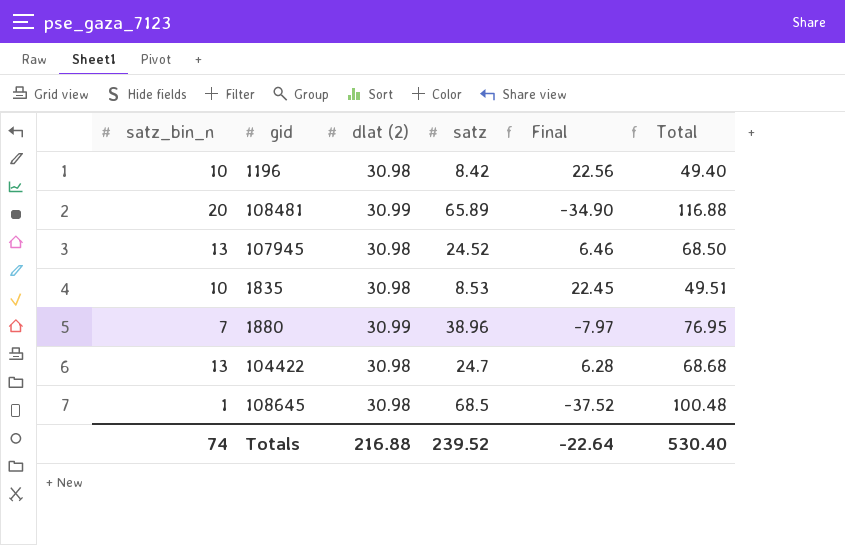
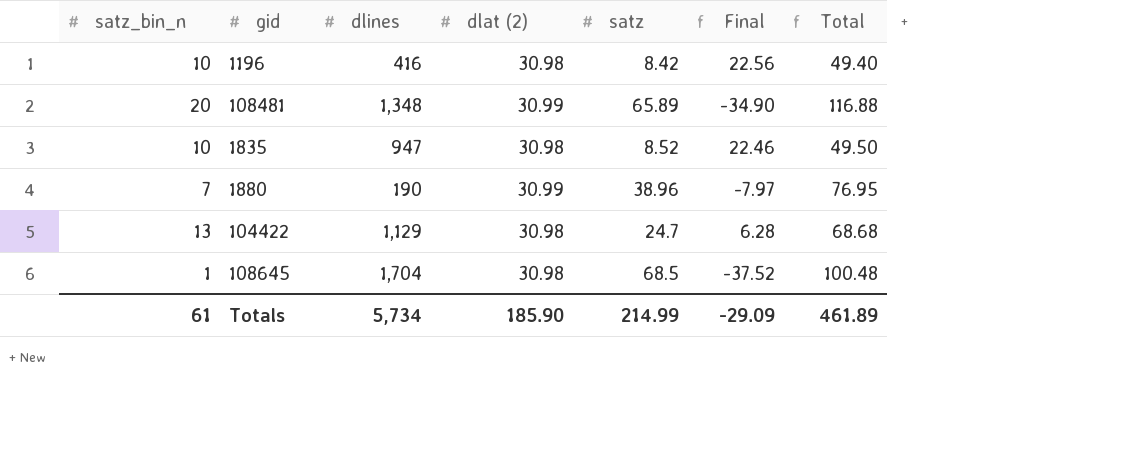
column dlines | position: none -> 3
row 107945: 13 | 30.98 | 24.52 | 6.46 | 68.50 -> none
1835 | satz: 8.53 -> 8.52
1835 | Final: 22.45 -> 22.46
1835 | Total: 49.51 -> 49.50
Totals | satz_bin_n: 74 -> 61
Totals | dlat (2): 216.88 -> 185.90
Totals | satz: 239.52 -> 214.99
Totals | Final: -22.64 -> -29.09
Totals | Total: 530.40 -> 461.89

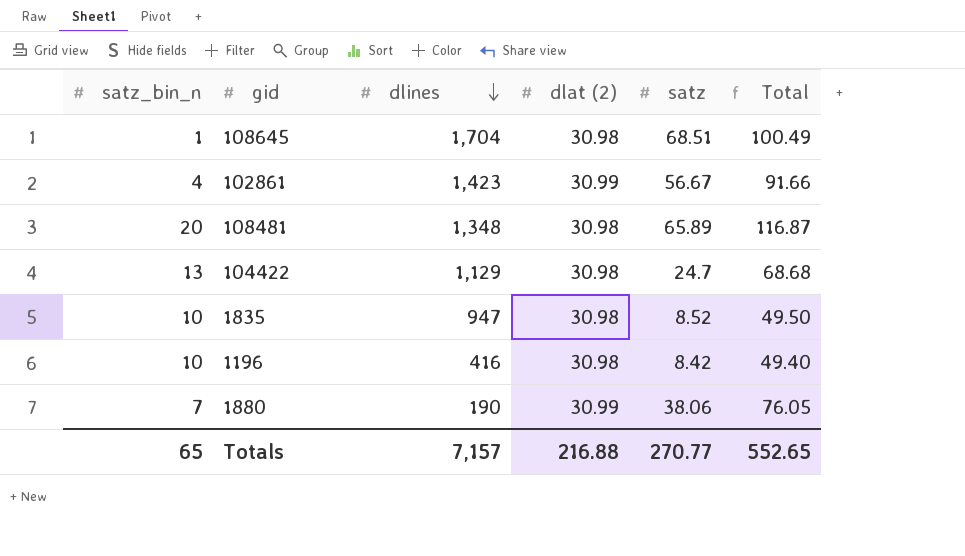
row order: none -> dlines descending
column Final | formula: [dlat (2)] - [satz] -> none
108645 | satz: 68.5 -> 68.51
108645 | Total: 100.48 -> 100.49
row 102861: none -> 4 | 1,423 | 30.99 | 56.67 | 91.66
108481 | dlat (2): 30.99 -> 30.98
108481 | Total: 116.88 -> 116.87
1880 | satz: 38.96 -> 38.06
1880 | Total: 76.95 -> 76.05
Totals | satz_bin_n: 61 -> 65
Totals | dlines: 5,734 -> 7,157
Totals | dlat (2): 185.90 -> 216.88
Totals | satz: 214.99 -> 270.77
Totals | Total: 461.89 -> 552.65

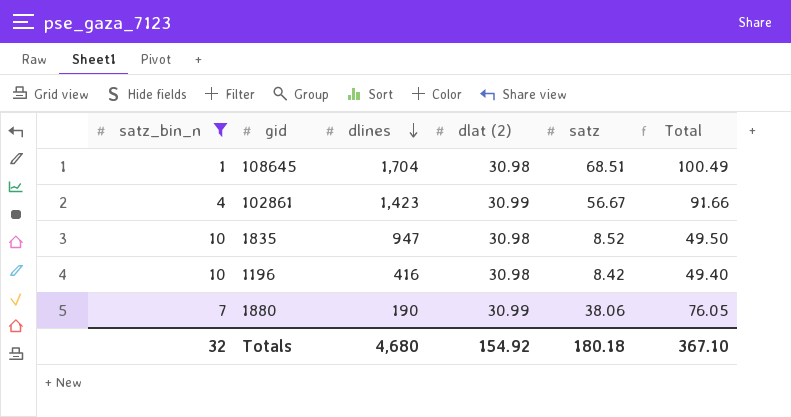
filter: none -> satz_bin_n <= 10
Totals | satz_bin_n: 65 -> 32
Totals | dlines: 7,157 -> 4,680
Totals | dlat (2): 216.88 -> 154.92
Totals | satz: 270.77 -> 180.18
Totals | Total: 552.65 -> 367.10

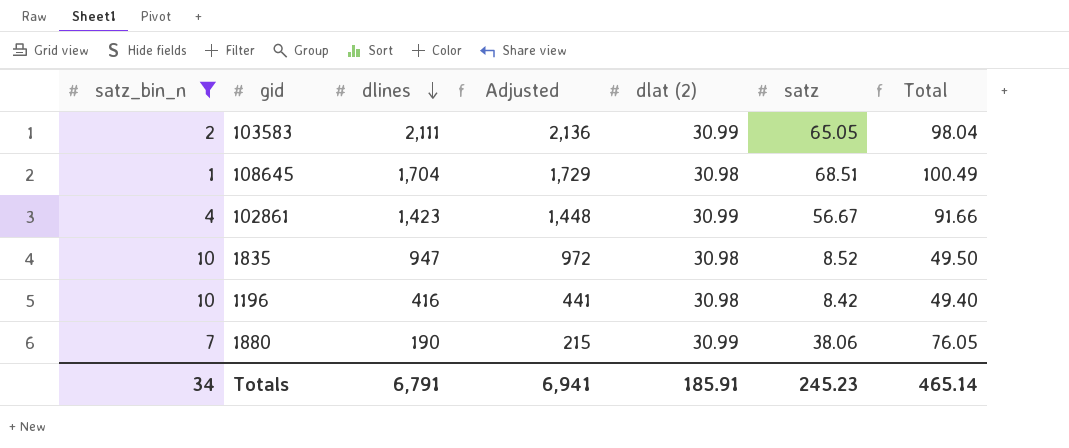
column Adjusted | formula: none -> [dlines] + 25
row 103583: none -> 2 | 2,111 | 2,136 | 30.99 | 65.05 | 98.04
Totals | satz_bin_n: 32 -> 34
Totals | dlines: 4,680 -> 6,791
Totals | dlat (2): 154.92 -> 185.91
Totals | satz: 180.18 -> 245.23
Totals | Total: 367.10 -> 465.14

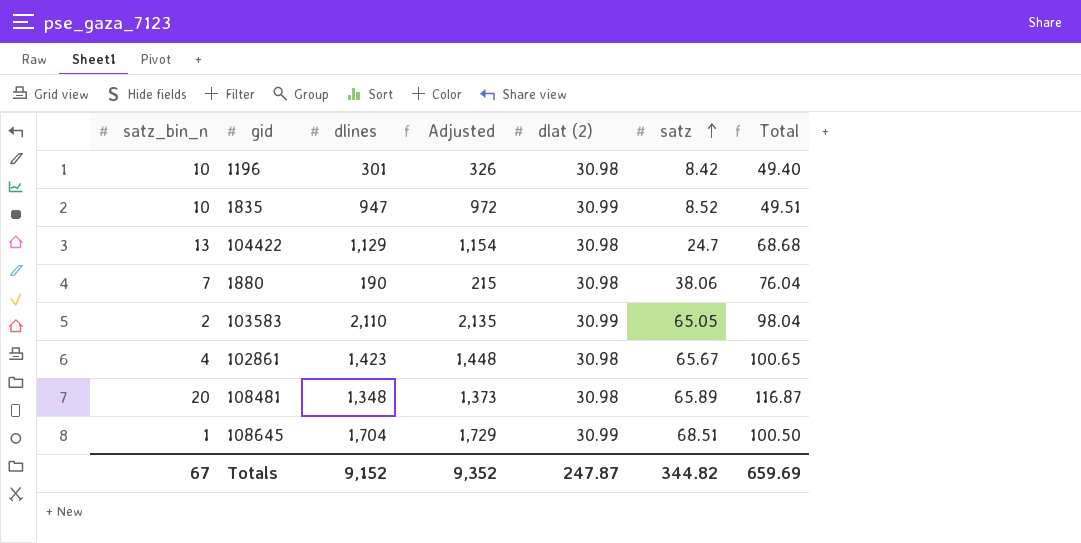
filter: satz_bin_n <= 10 -> none
row order: dlines descending -> satz ascending
1196 | dlines: 416 -> 301
1196 | Adjusted: 441 -> 326
1835 | dlat (2): 30.98 -> 30.99
1835 | Total: 49.50 -> 49.51
1880 | dlat (2): 30.99 -> 30.98
1880 | Total: 76.05 -> 76.04
103583 | dlines: 2,111 -> 2,110
103583 | Adjusted: 2,136 -> 2,135
102861 | dlat (2): 30.99 -> 30.98
102861 | satz: 56.67 -> 65.67
102861 | Total: 91.66 -> 100.65
108645 | dlat (2): 30.98 -> 30.99
108645 | Total: 100.49 -> 100.50
Totals | satz_bin_n: 34 -> 67
Totals | dlines: 6,791 -> 9,152
Totals | Adjusted: 6,941 -> 9,352
Totals | dlat (2): 185.91 -> 247.87
Totals | satz: 245.23 -> 344.82
Totals | Total: 465.14 -> 659.69

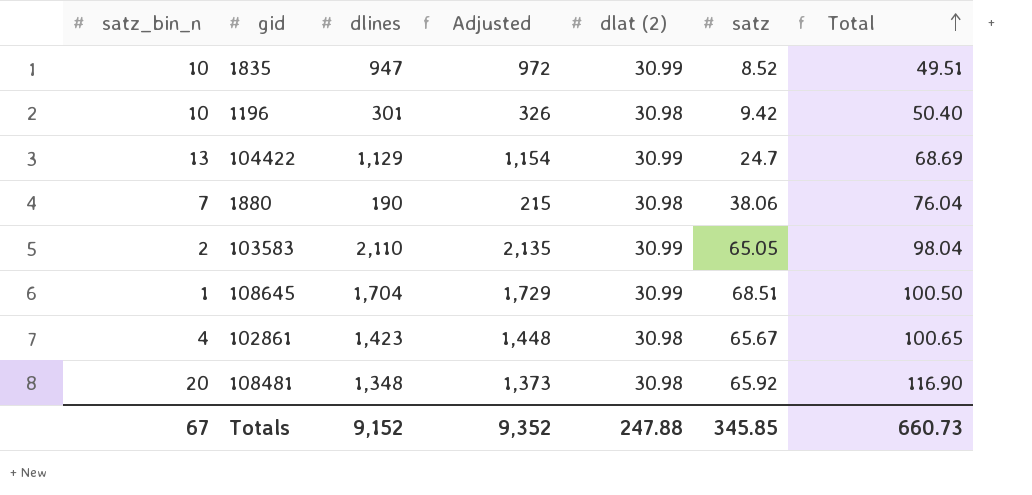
row order: satz ascending -> Total ascending
1196 | satz: 8.42 -> 9.42
1196 | Total: 49.40 -> 50.40
104422 | dlat (2): 30.98 -> 30.99
104422 | Total: 68.68 -> 68.69
108481 | satz: 65.89 -> 65.92
108481 | Total: 116.87 -> 116.90
Totals | dlat (2): 247.87 -> 247.88
Totals | satz: 344.82 -> 345.85
Totals | Total: 659.69 -> 660.73

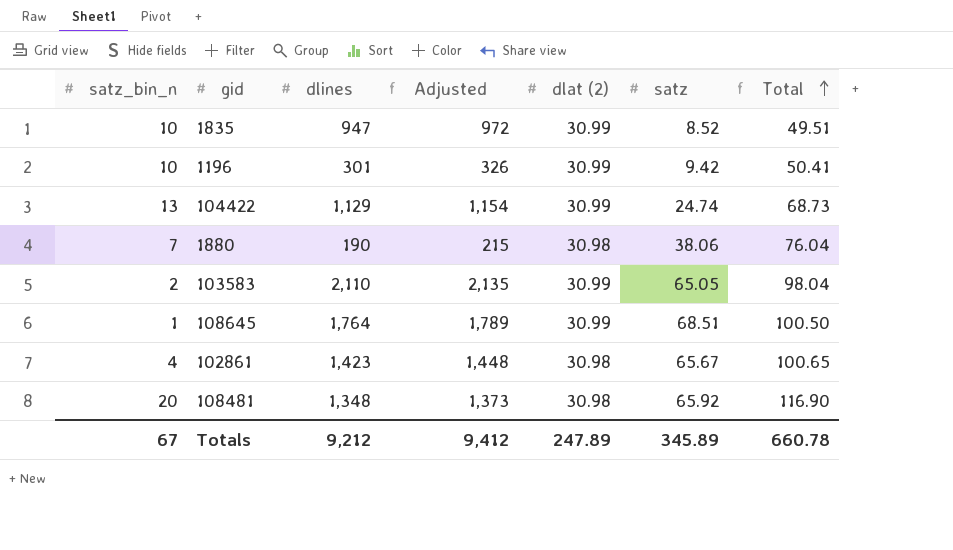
1196 | dlat (2): 30.98 -> 30.99
1196 | Total: 50.40 -> 50.41
104422 | satz: 24.7 -> 24.74
104422 | Total: 68.69 -> 68.73
108645 | dlines: 1,704 -> 1,764
108645 | Adjusted: 1,729 -> 1,789
Totals | dlines: 9,152 -> 9,212
Totals | Adjusted: 9,352 -> 9,412
Totals | dlat (2): 247.88 -> 247.89
Totals | satz: 345.85 -> 345.89
Totals | Total: 660.73 -> 660.78

